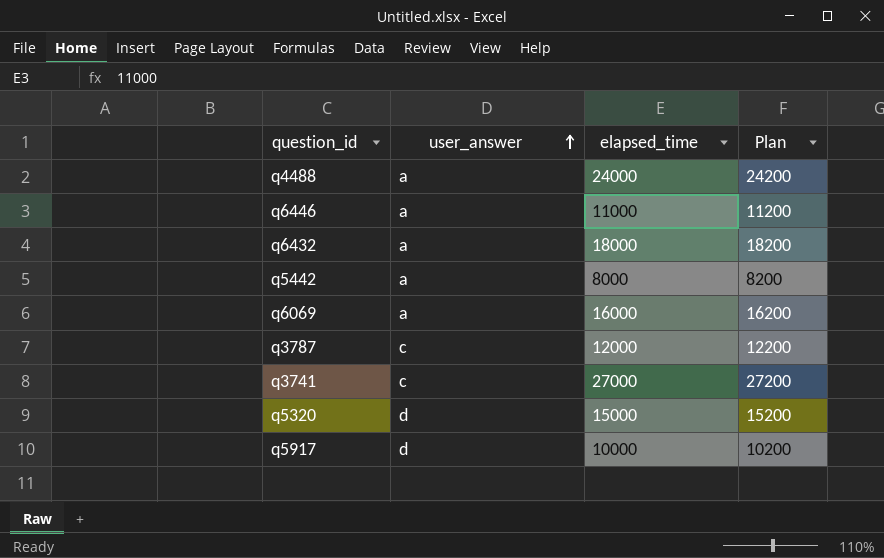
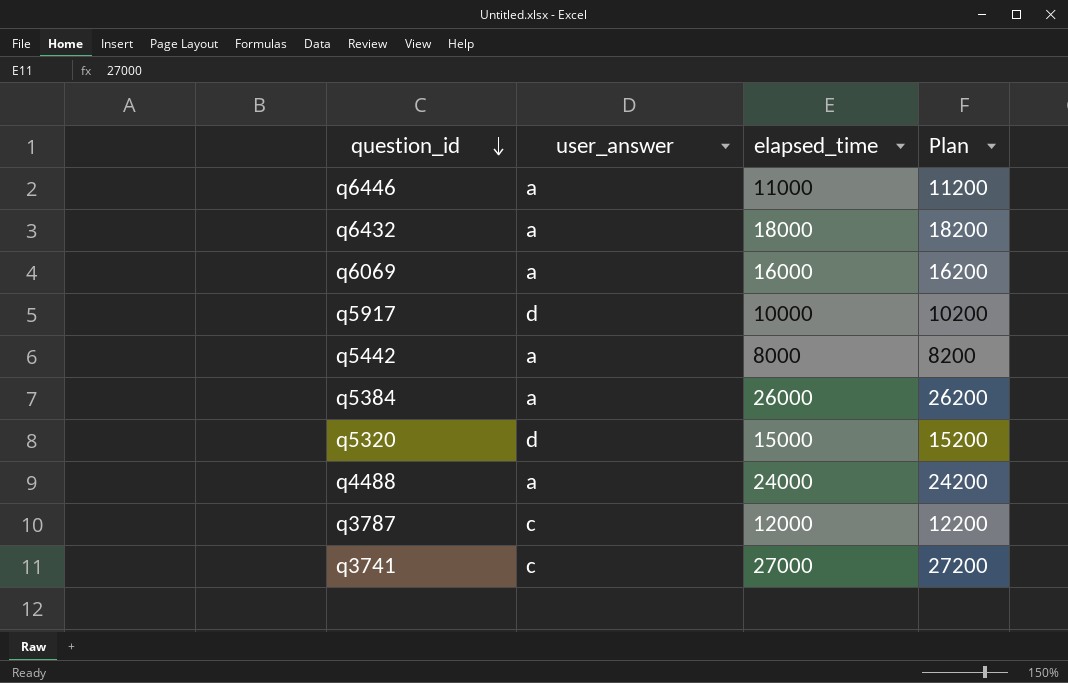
row order: user_answer ascending -> question_id descending
row q5384: none -> a | 26000 | 26200

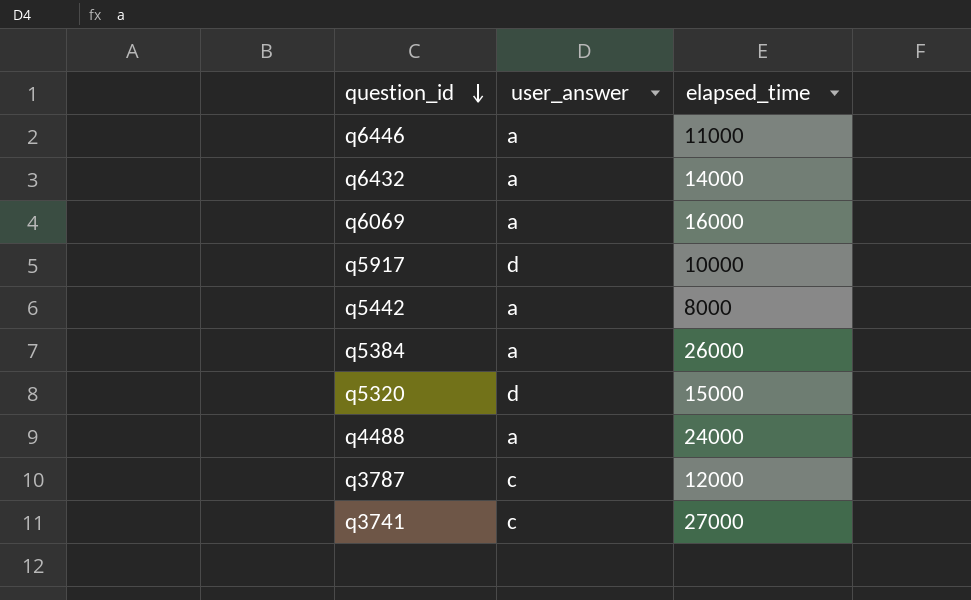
column Plan | formula: [elapsed_time] + 200 -> none
q6432 | elapsed_time: 18000 -> 14000

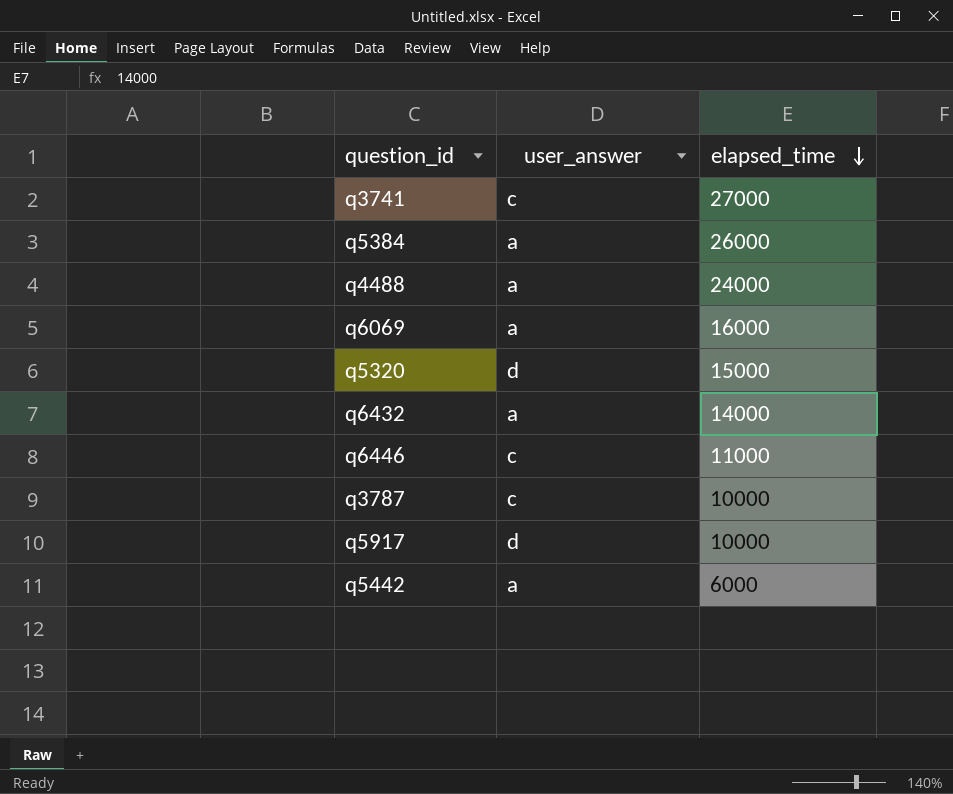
row order: question_id descending -> elapsed_time descending
q6446 | user_answer: a -> c
q3787 | elapsed_time: 12000 -> 10000
q5442 | elapsed_time: 8000 -> 6000

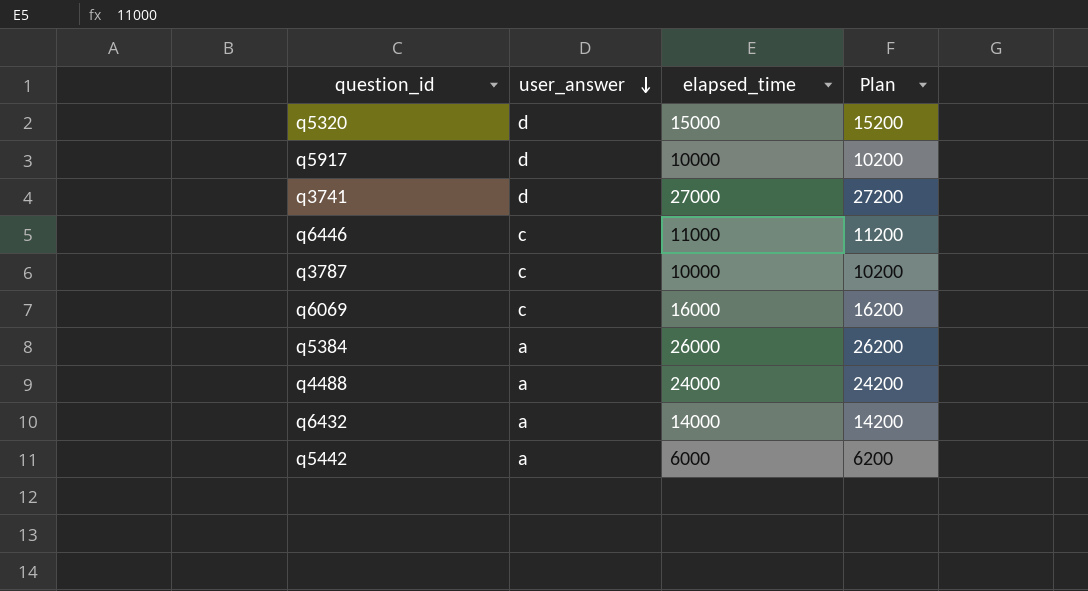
row order: elapsed_time descending -> user_answer descending
column Plan | formula: none -> [elapsed_time] + 200
q3741 | user_answer: c -> d
q6069 | user_answer: a -> c

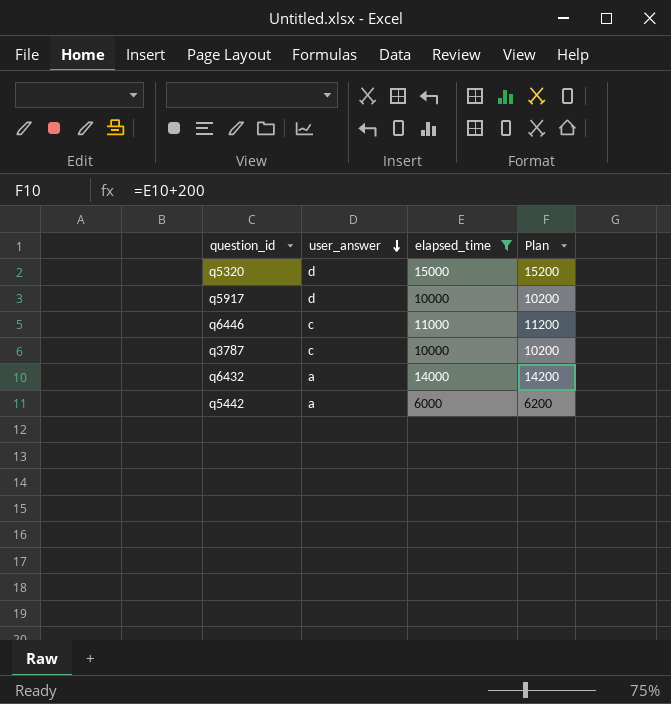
filter: none -> elapsed_time <= 15000

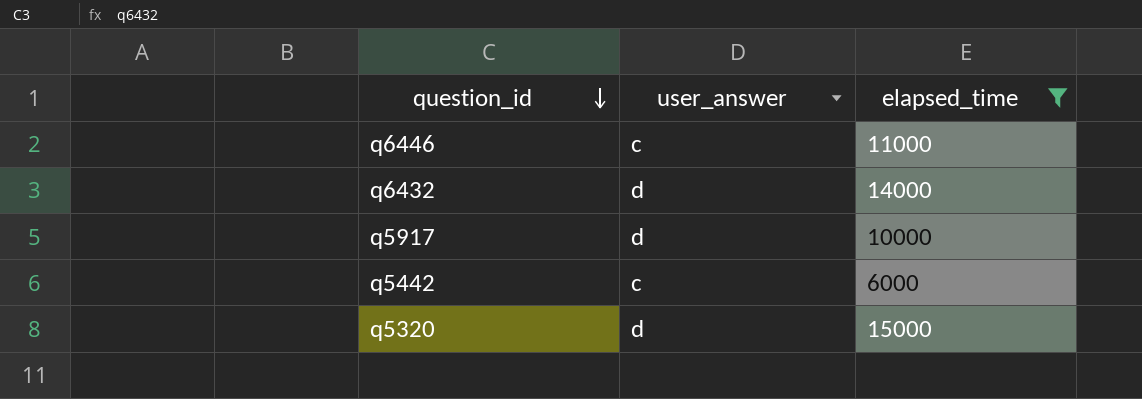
row order: user_answer descending -> question_id descending
column Plan | formula: [elapsed_time] + 200 -> none
row q3787: c | 10000 | 10200 -> none
q6432 | user_answer: a -> d
q5442 | user_answer: a -> c

